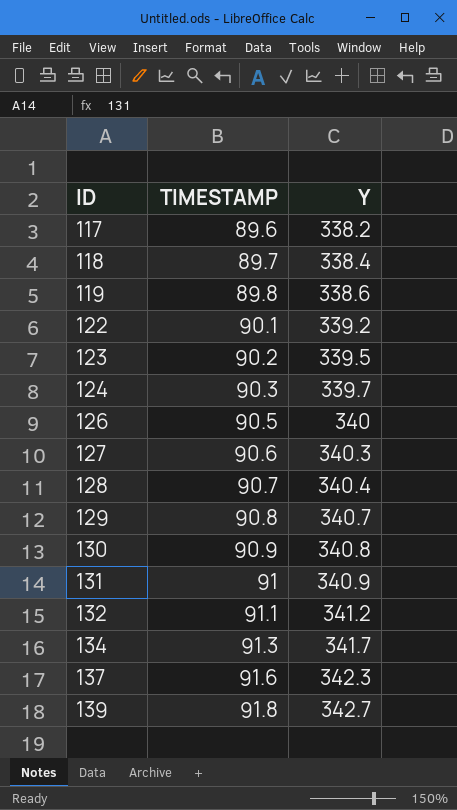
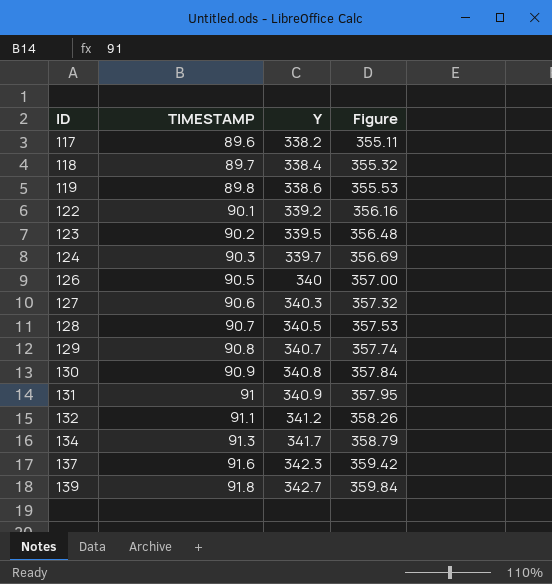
column Figure | formula: none -> [Y] * 1.05
128 | Y: 340.4 -> 340.5

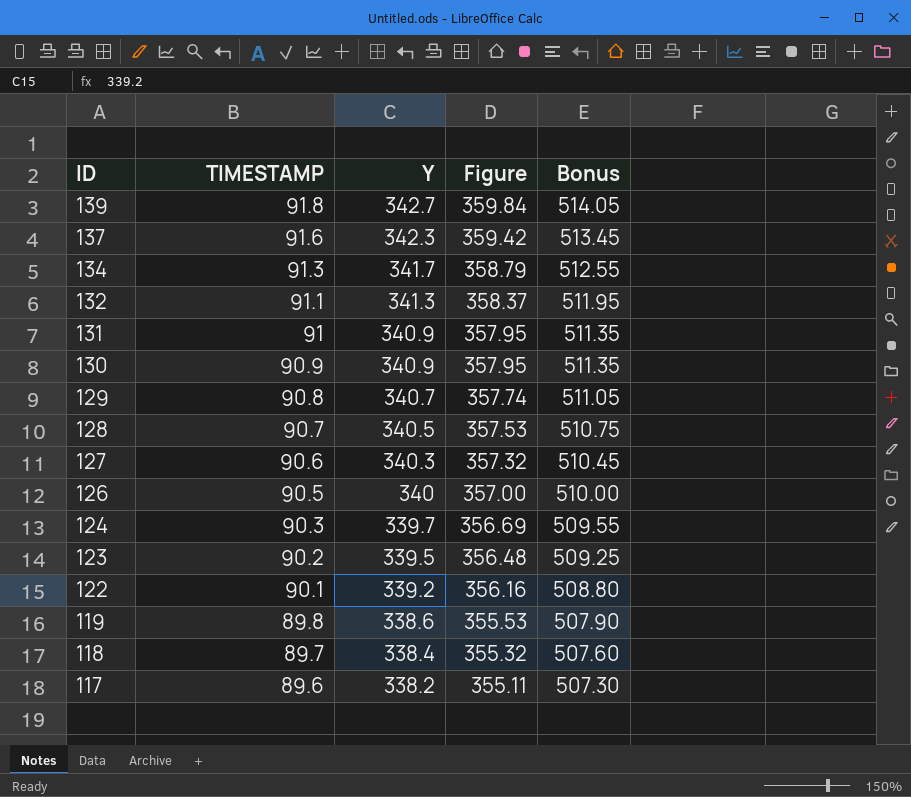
row order: ID ascending -> ID descending
column Bonus | formula: none -> [Y] * 1.5
132 | Y: 341.2 -> 341.3
132 | Figure: 358.26 -> 358.37
130 | Y: 340.8 -> 340.9
130 | Figure: 357.84 -> 357.95

